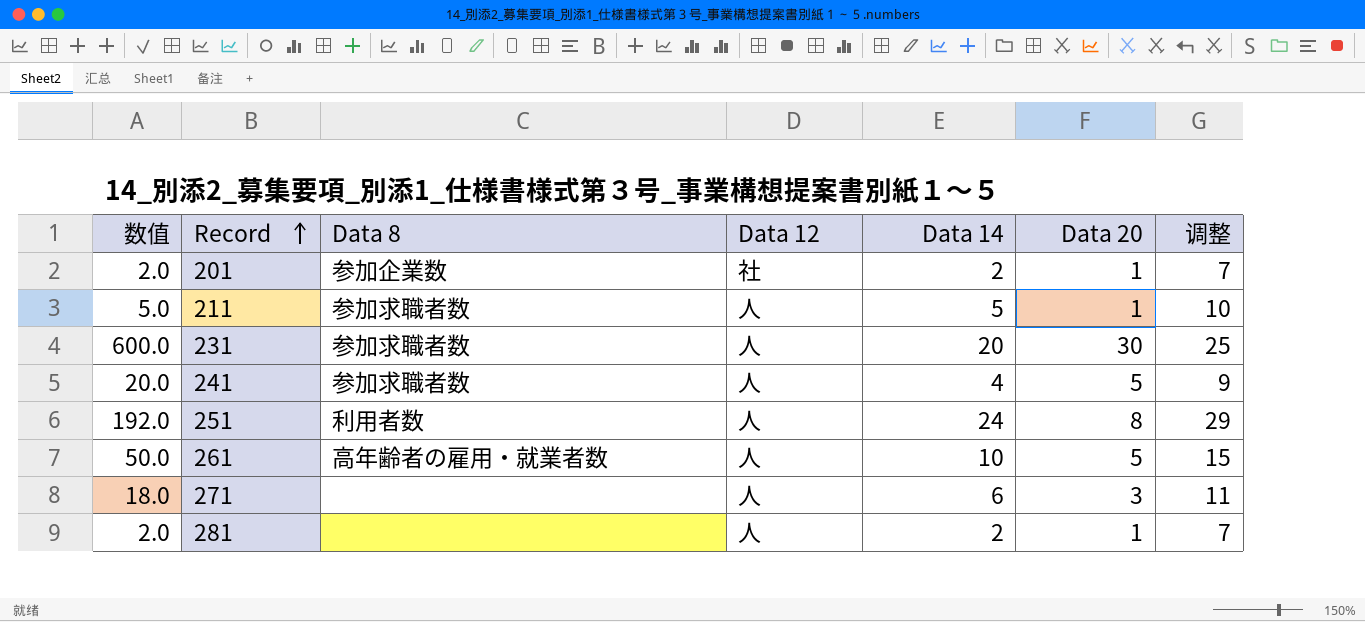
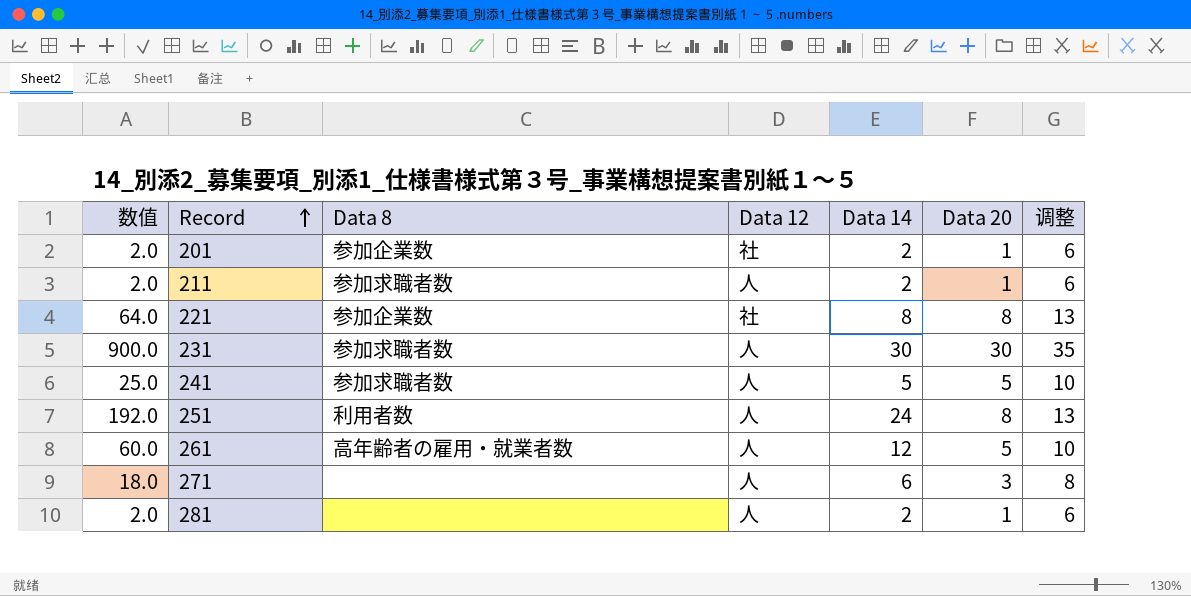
column 调整 | formula: [Data 14] + 5 -> [Data 20] + 5
211 | 数值: 5.0 -> 2.0
211 | Data 14: 5 -> 2
row 221: none -> 64.0 | 参加企業数 | 社 | 8 | 8 | 13
231 | 数值: 600.0 -> 900.0
231 | Data 14: 20 -> 30
241 | 数值: 20.0 -> 25.0
241 | Data 14: 4 -> 5
261 | 数值: 50.0 -> 60.0
261 | Data 14: 10 -> 12

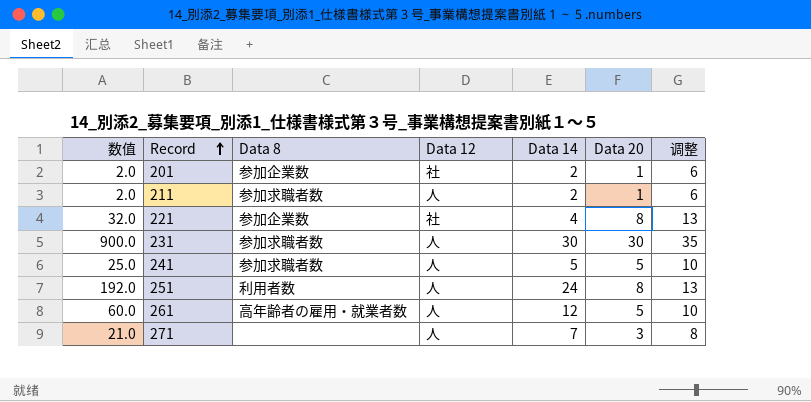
row 281: 2.0 | none | 人 | 2 | 1 | 6 -> none
221 | 数值: 64.0 -> 32.0
221 | Data 14: 8 -> 4
271 | 数值: 18.0 -> 21.0
271 | Data 14: 6 -> 7

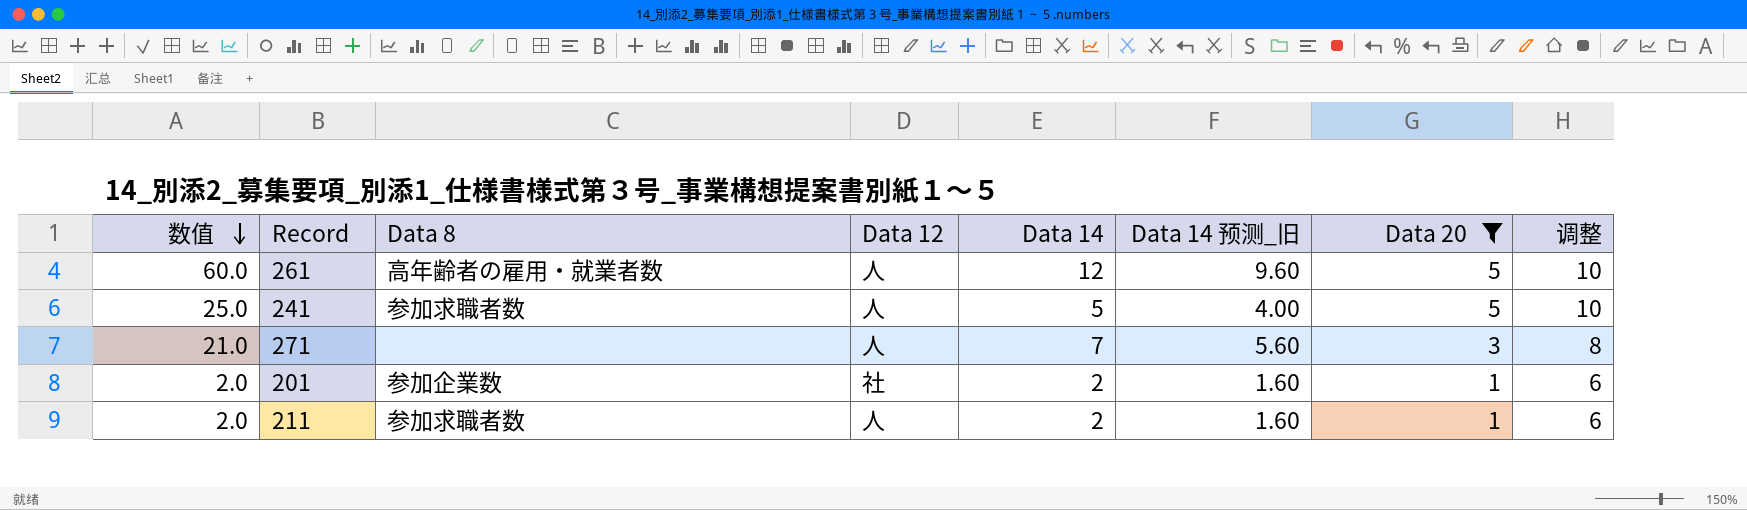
filter: none -> Data 20 <= 5
row order: Record ascending -> 数值 descending
column Data 14 预测_旧 | formula: none -> [Data 14] * 0.8

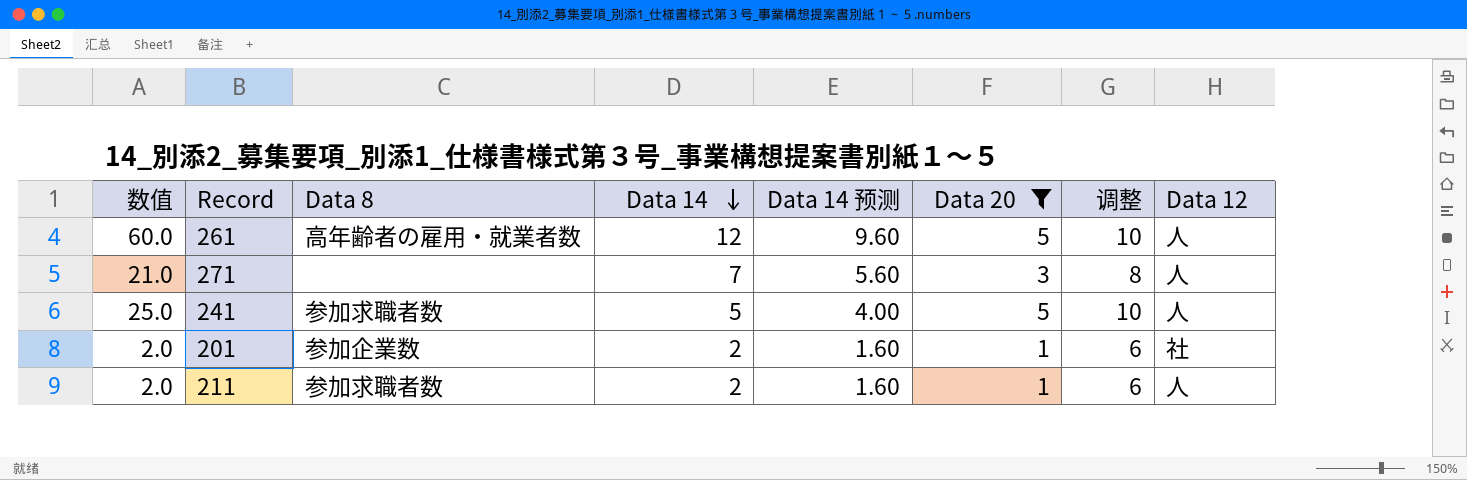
row order: 数值 descending -> Data 14 descending
column name: Data 14 预测_旧 -> Data 14 预测
column Data 12 | position: 4 -> 8

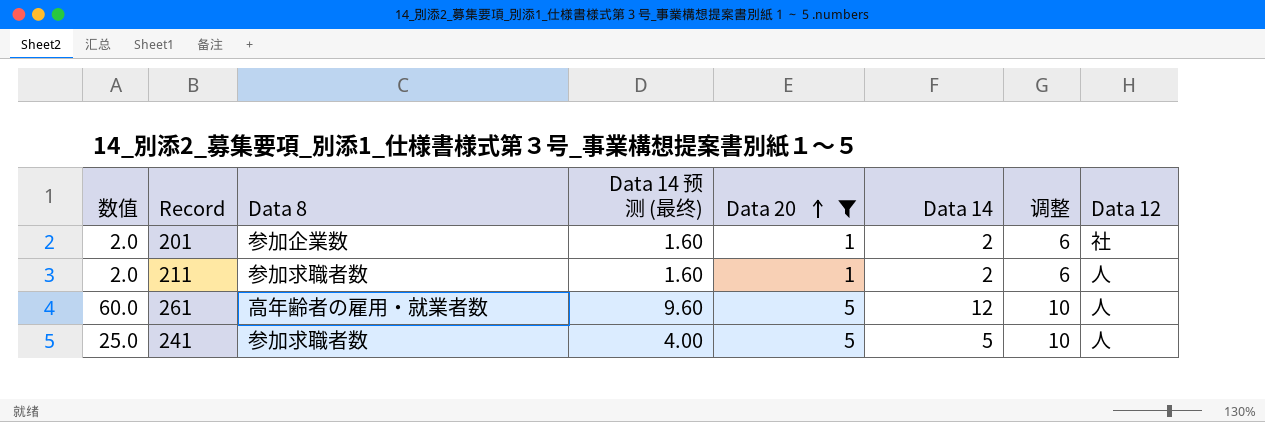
row order: Data 14 descending -> Data 20 ascending
column name: Data 14 预测 -> Data 14 预测 (最终)
column Data 14 | position: 4 -> 6
row 271: 21.0 | none | 7 | 5.60 | 3 | 8 | 人 -> none

